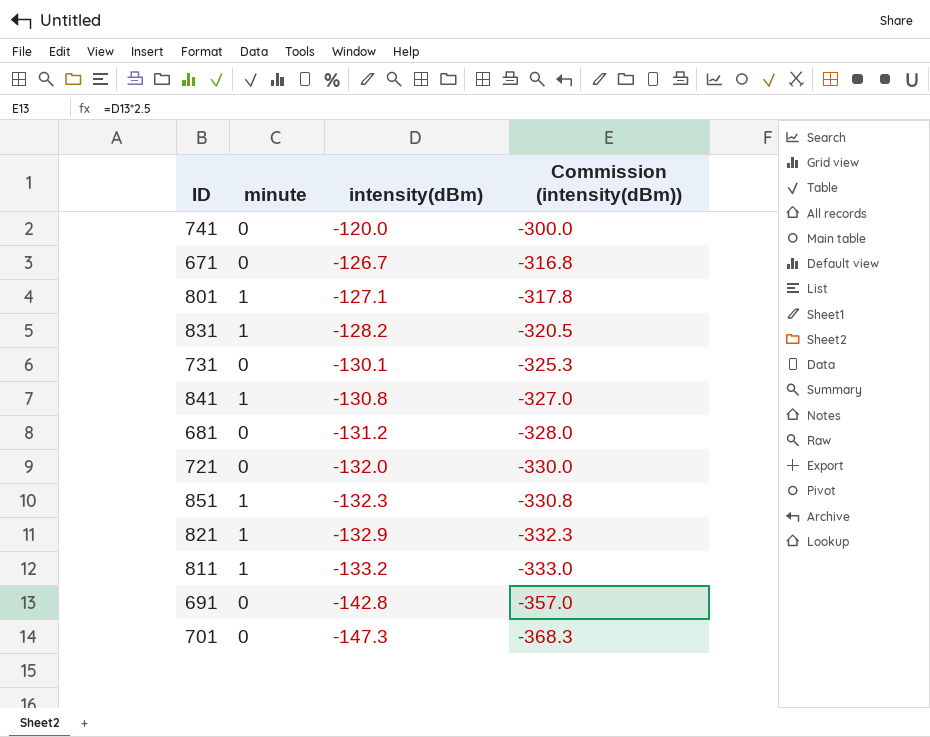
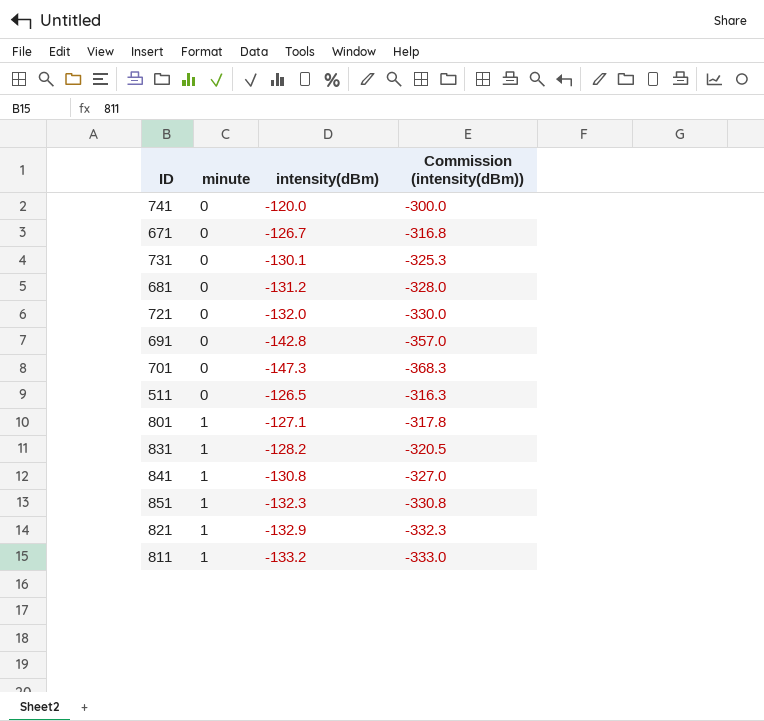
row order: intensity(dBm) descending -> minute ascending
row 511: none -> 0 | -126.5 | -316.3

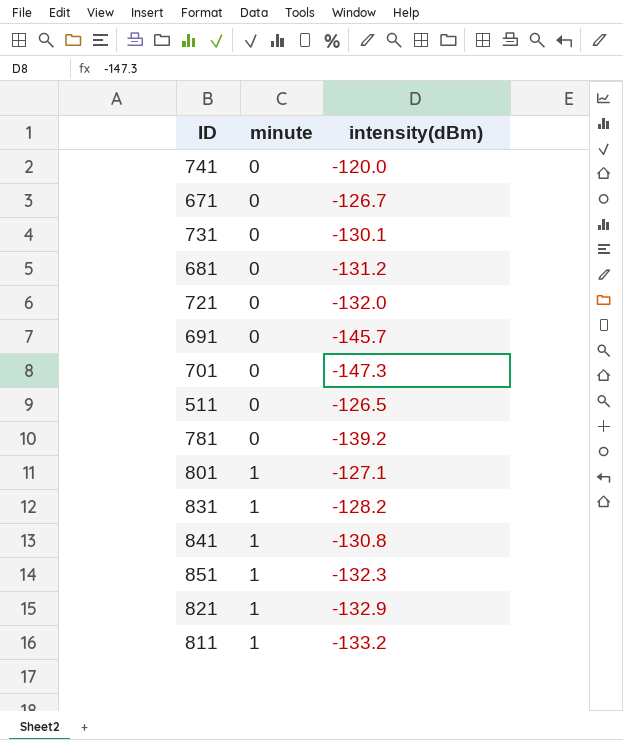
column Commission (intensity(dBm)) | formula: [intensity(dBm)] * 2.5 -> none
691 | intensity(dBm): -142.8 -> -145.7
row 781: none -> 0 | -139.2

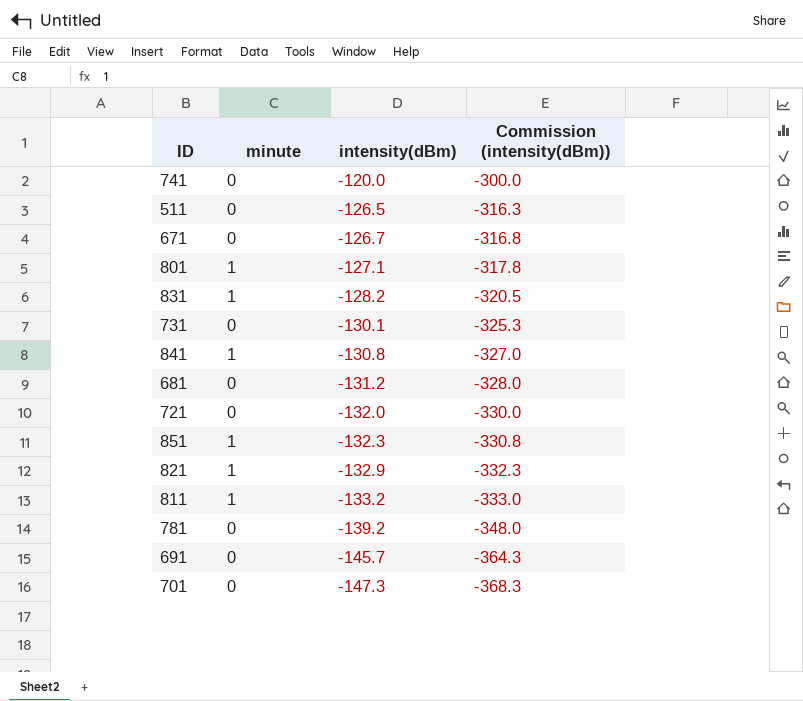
row order: minute ascending -> intensity(dBm) descending
column Commission (intensity(dBm)) | formula: none -> [intensity(dBm)] * 2.5

